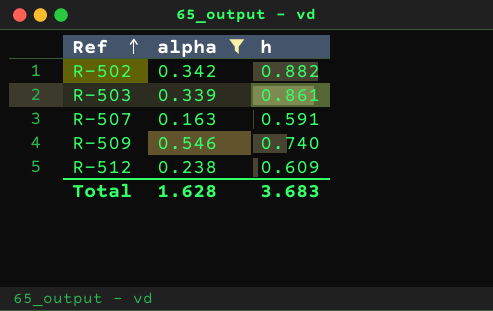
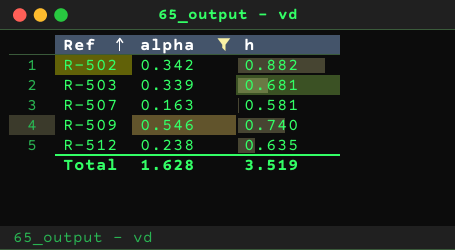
R-503 | h: 0.861 -> 0.681
R-507 | h: 0.591 -> 0.581
R-512 | h: 0.609 -> 0.635
Total | h: 3.683 -> 3.519

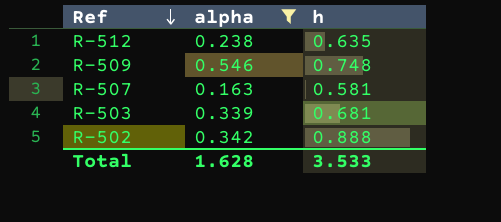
row order: Ref ascending -> Ref descending
R-509 | h: 0.740 -> 0.748
R-502 | h: 0.882 -> 0.888
Total | h: 3.519 -> 3.533

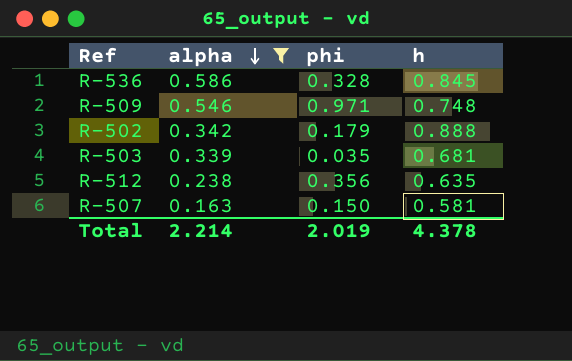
row order: Ref descending -> alpha descending
column phi | position: none -> 3
row R-536: none -> 0.586 | 0.328 | 0.845
Total | alpha: 1.628 -> 2.214
Total | h: 3.533 -> 4.378

